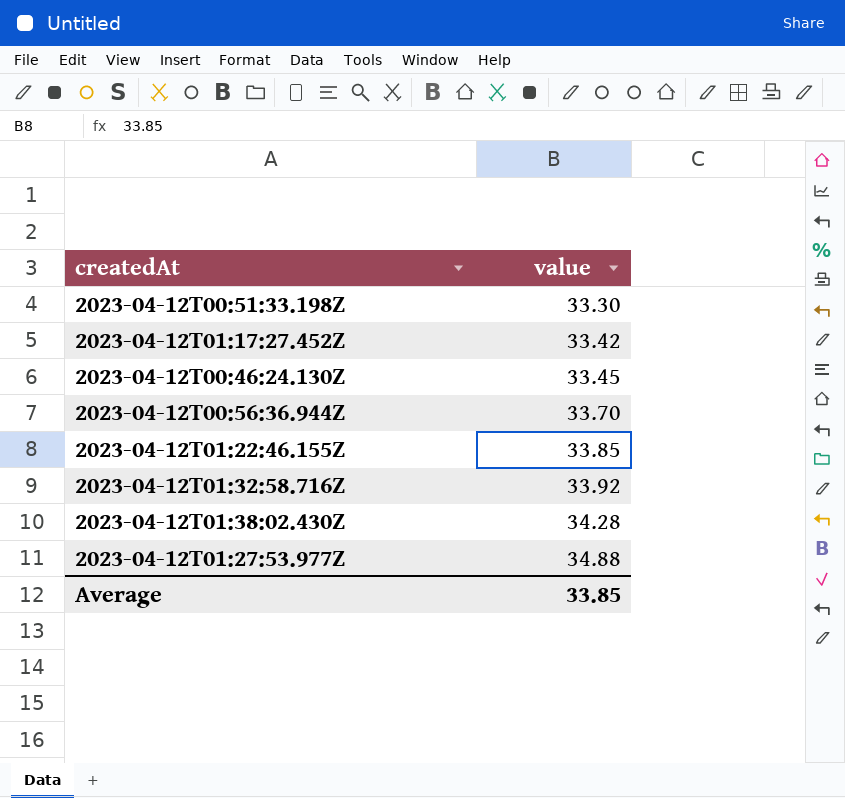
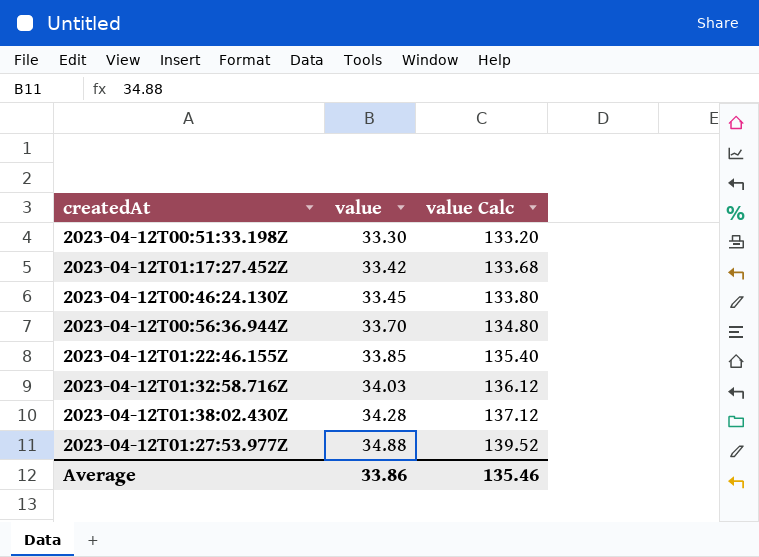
column value Calc | formula: none -> [value] * 4
2023-04-12T01:32:58.716Z | value: 33.92 -> 34.03
Average | value: 33.85 -> 33.86

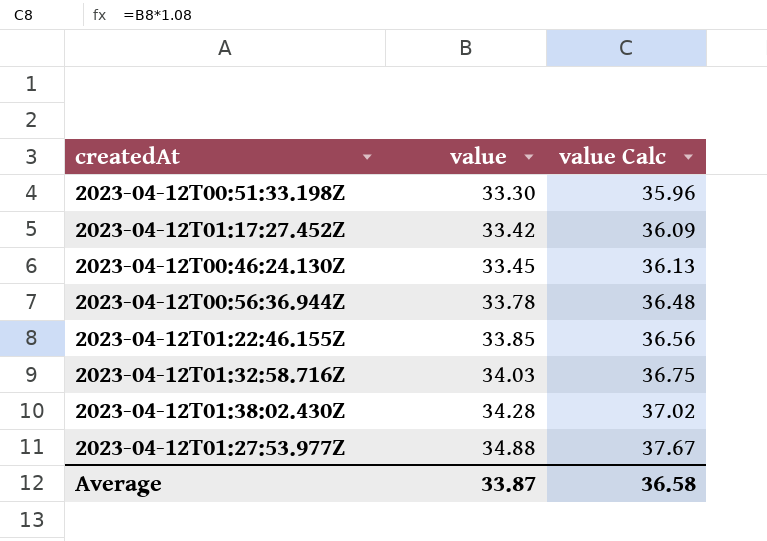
column value Calc | formula: [value] * 4 -> [value] * 1.08
2023-04-12T00:56:36.944Z | value: 33.70 -> 33.78
Average | value: 33.86 -> 33.87
Average | value Calc: 135.46 -> 36.58

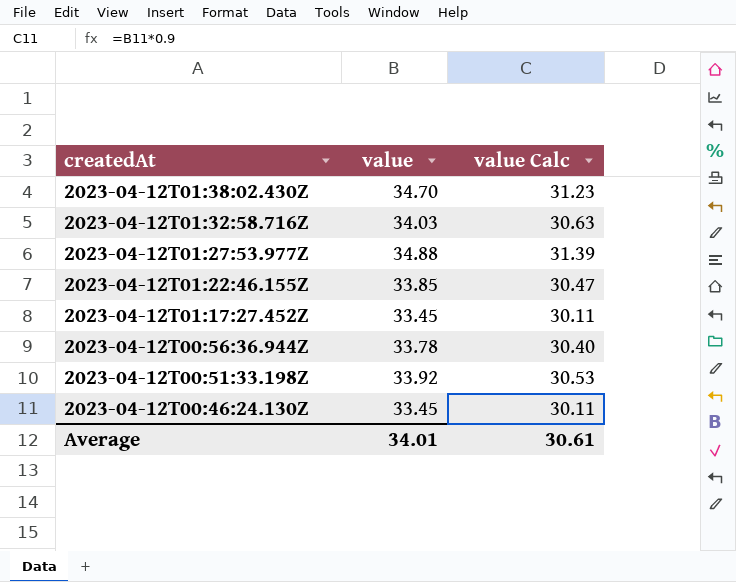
row order: value ascending -> createdAt descending
column value Calc | formula: [value] * 1.08 -> [value] * 0.9
2023-04-12T01:38:02.430Z | value: 34.28 -> 34.70
2023-04-12T01:17:27.452Z | value: 33.42 -> 33.45
2023-04-12T00:51:33.198Z | value: 33.30 -> 33.92
Average | value: 33.87 -> 34.01
Average | value Calc: 36.58 -> 30.61

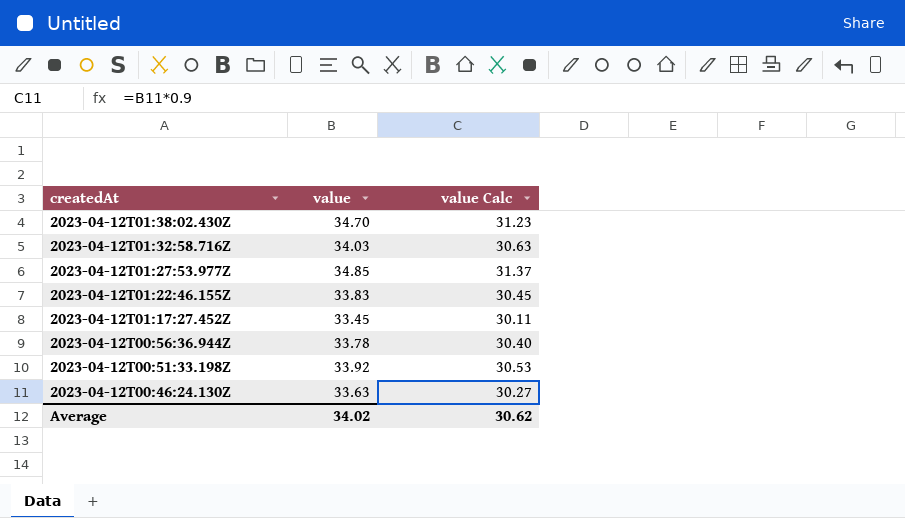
2023-04-12T01:27:53.977Z | value: 34.88 -> 34.85
2023-04-12T01:27:53.977Z | value Calc: 31.39 -> 31.37
2023-04-12T01:22:46.155Z | value: 33.85 -> 33.83
2023-04-12T01:22:46.155Z | value Calc: 30.47 -> 30.45
2023-04-12T00:46:24.130Z | value: 33.45 -> 33.63
2023-04-12T00:46:24.130Z | value Calc: 30.11 -> 30.27
Average | value: 34.01 -> 34.02
Average | value Calc: 30.61 -> 30.62

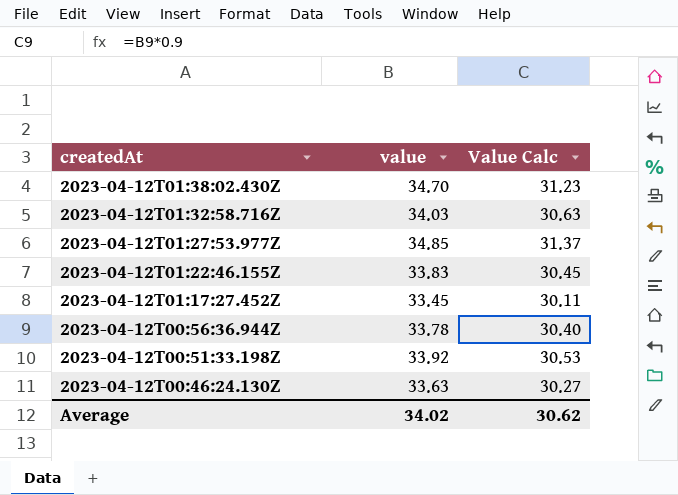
column name: value Calc -> Value Calc

